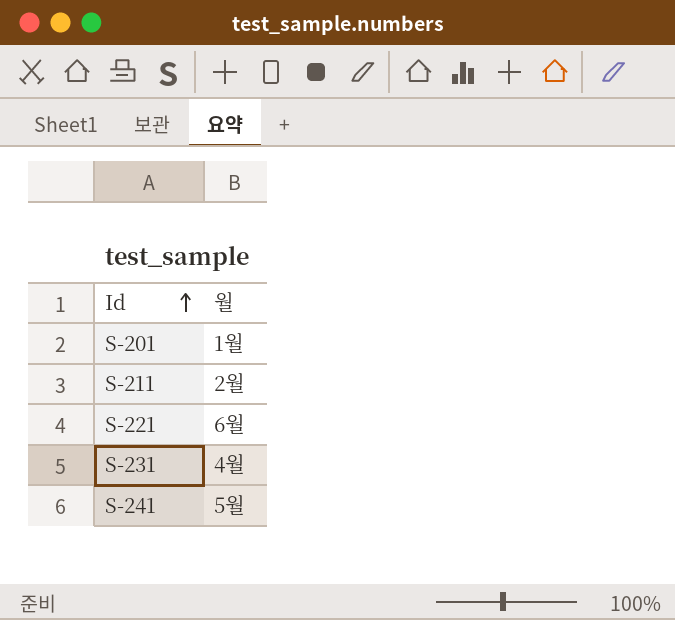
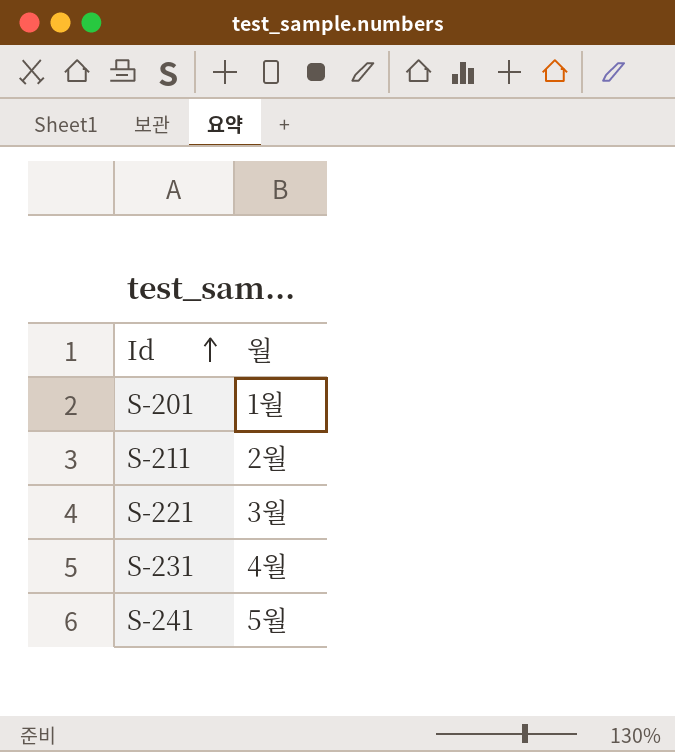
S-221 | 월: 6월 -> 3월

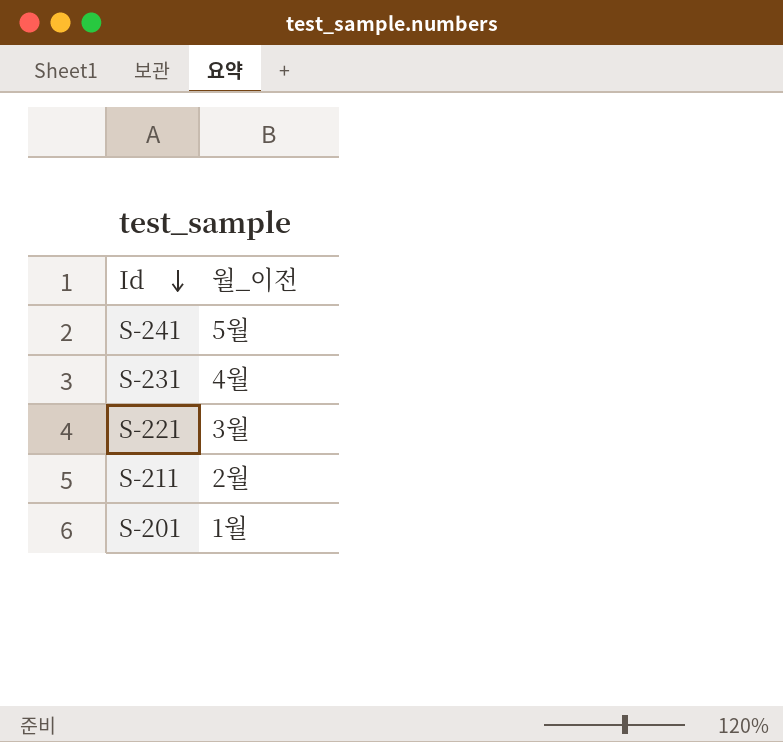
row order: Id ascending -> Id descending
column name: 월 -> 월_이전

